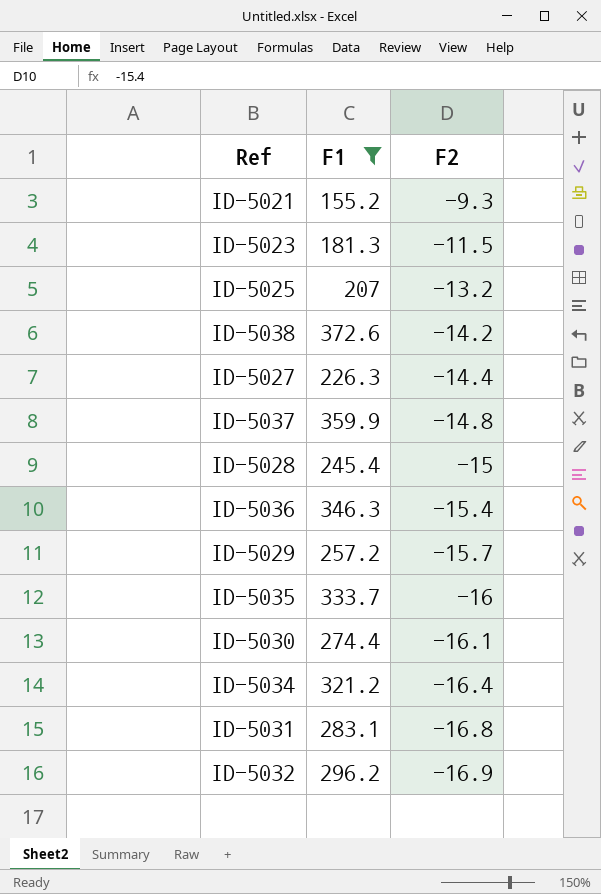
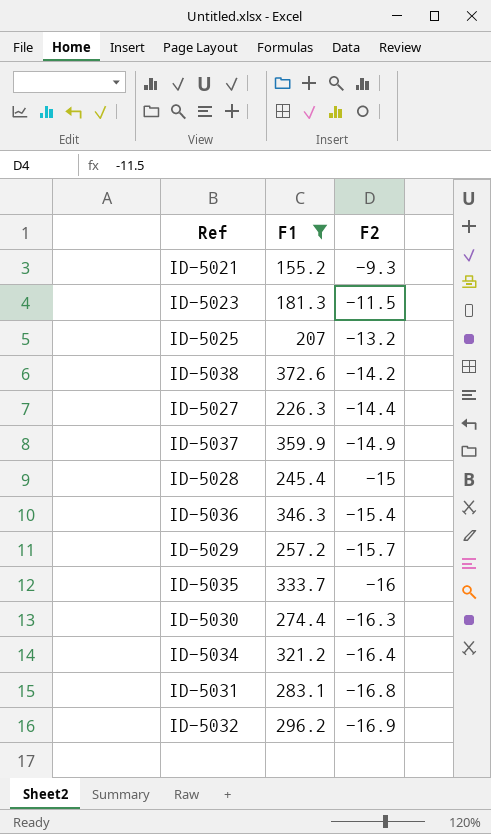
ID-5037 | F2: -14.8 -> -14.9
ID-5030 | F2: -16.1 -> -16.3

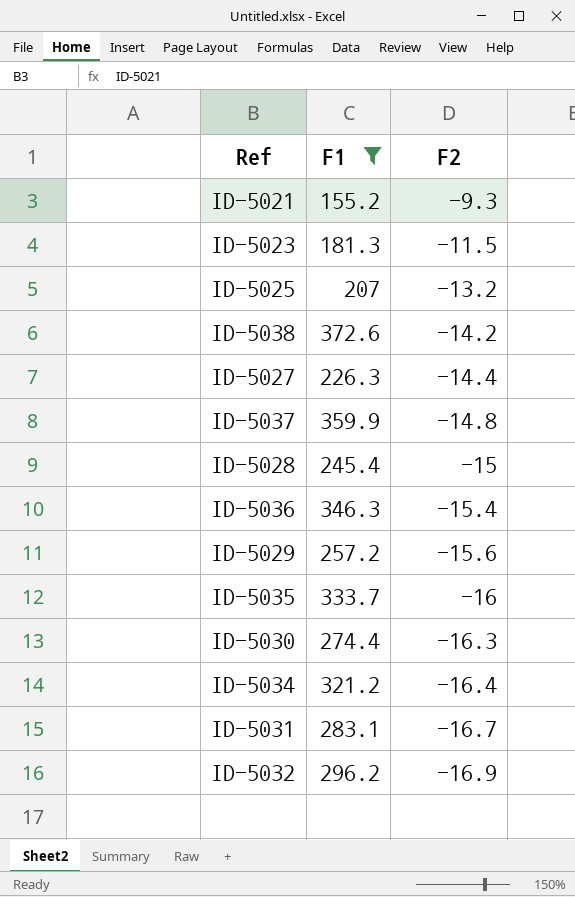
ID-5037 | F2: -14.9 -> -14.8
ID-5029 | F2: -15.7 -> -15.6
ID-5031 | F2: -16.8 -> -16.7

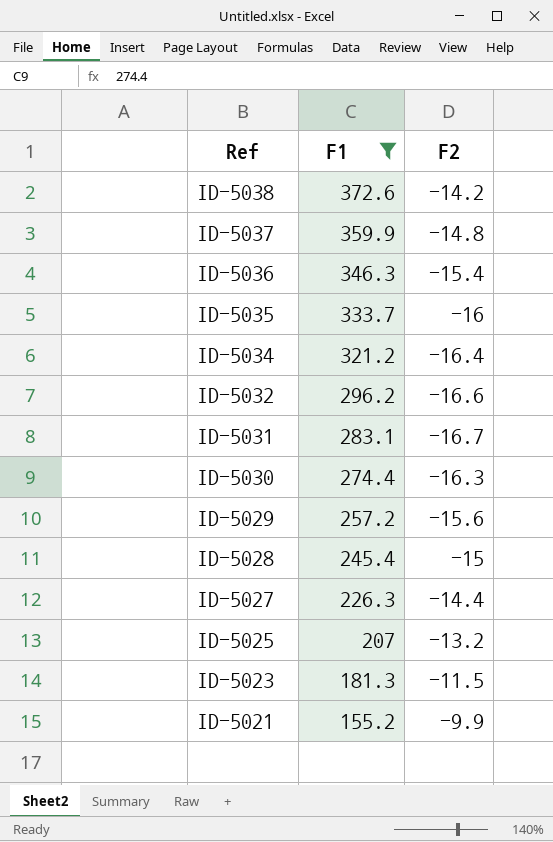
row order: F2 descending -> Ref descending
ID-5032 | F2: -16.9 -> -16.6
ID-5021 | F2: -9.3 -> -9.9

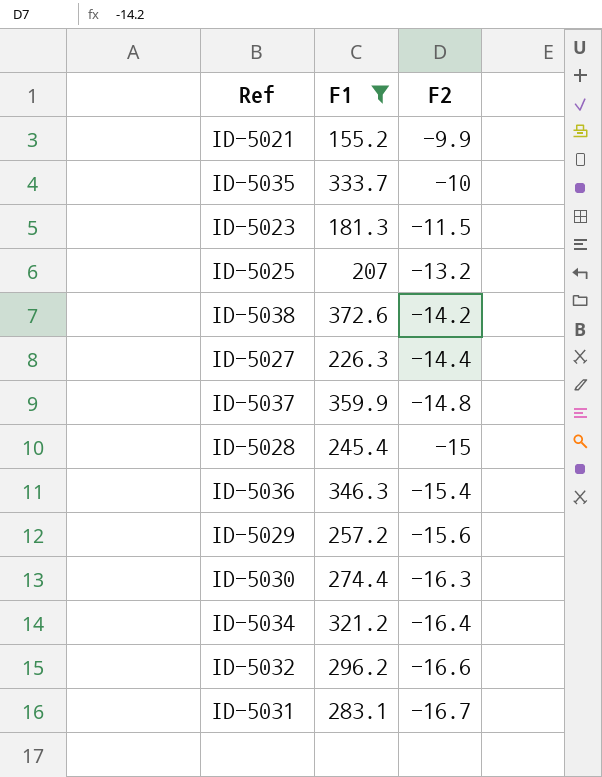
row order: Ref descending -> F2 descending
ID-5035 | F2: -16 -> -10

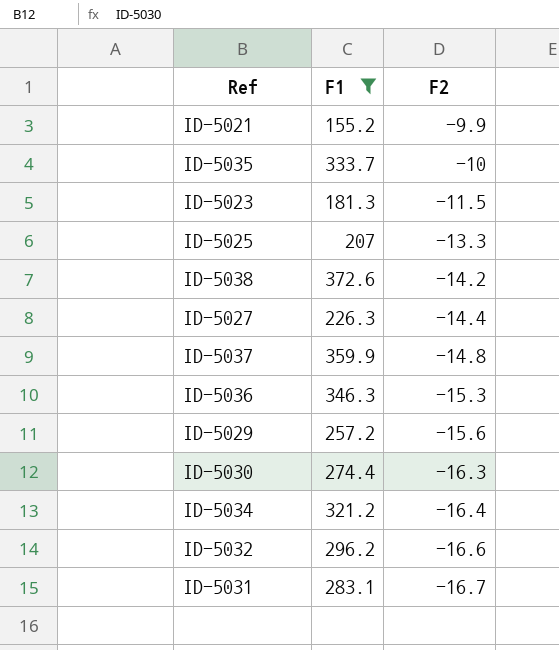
row ID-5028: 245.4 | -15 -> none
ID-5025 | F2: -13.2 -> -13.3
ID-5036 | F2: -15.4 -> -15.3

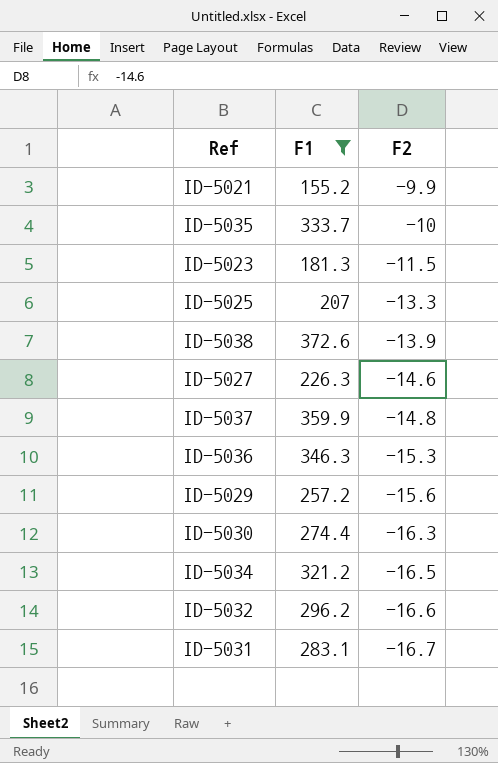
ID-5038 | F2: -14.2 -> -13.9
ID-5027 | F2: -14.4 -> -14.6
ID-5034 | F2: -16.4 -> -16.5

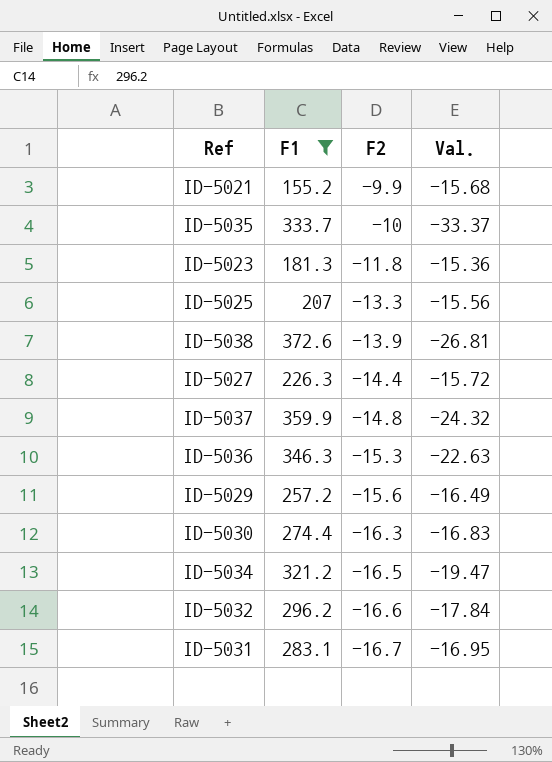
column Val. | formula: none -> [F1] / [F2]
ID-5023 | F2: -11.5 -> -11.8
ID-5027 | F2: -14.6 -> -14.4

